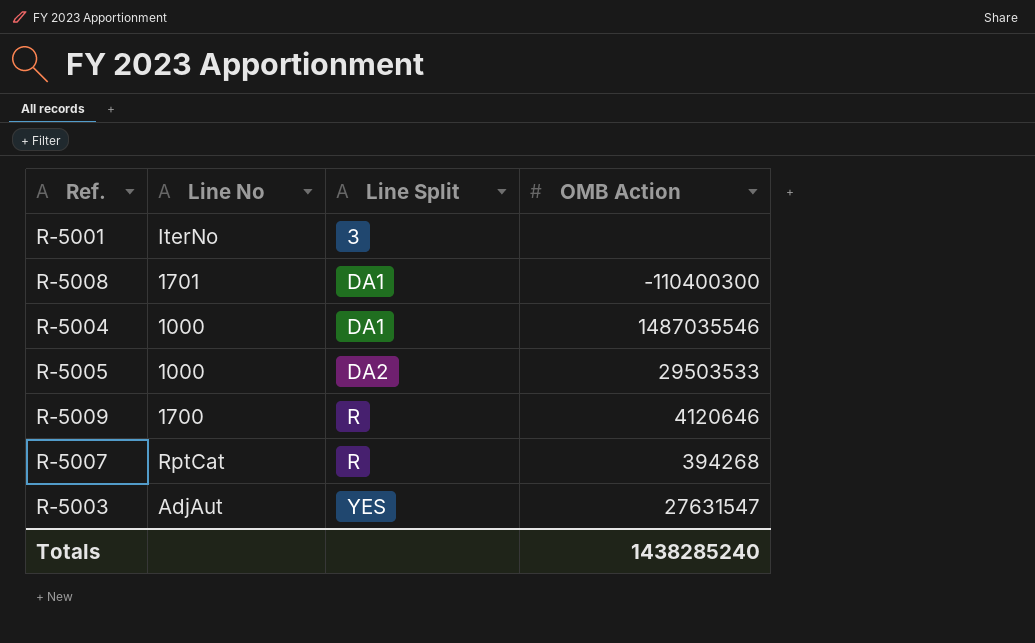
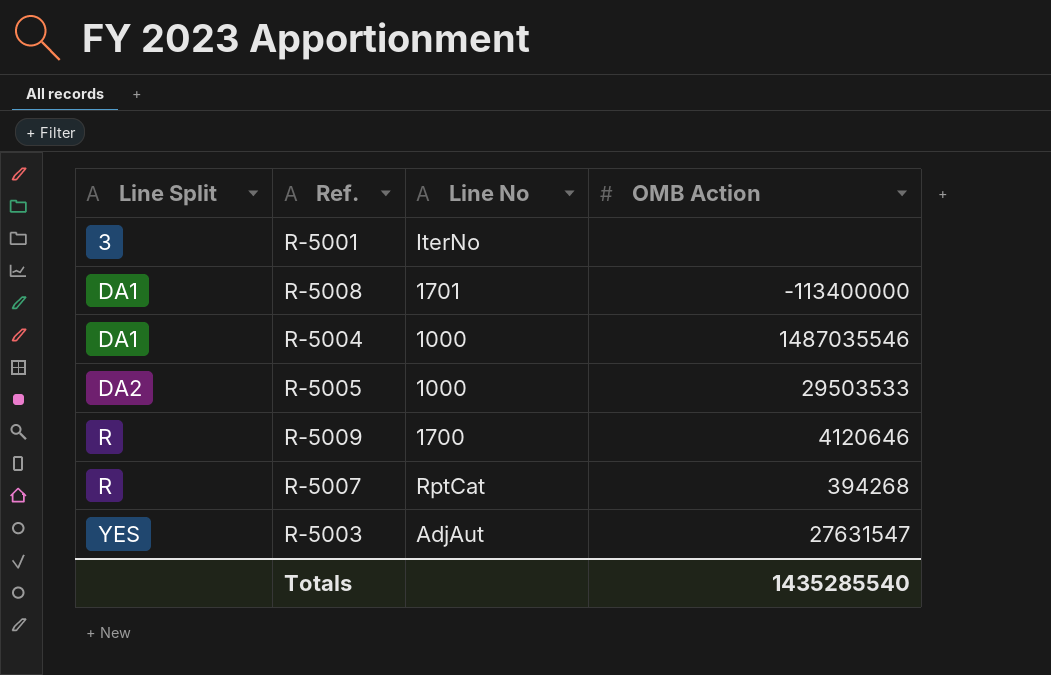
column Line Split | position: 3 -> 1
R-5008 | OMB Action: -110400300 -> -113400000
Totals | OMB Action: 1438285240 -> 1435285540

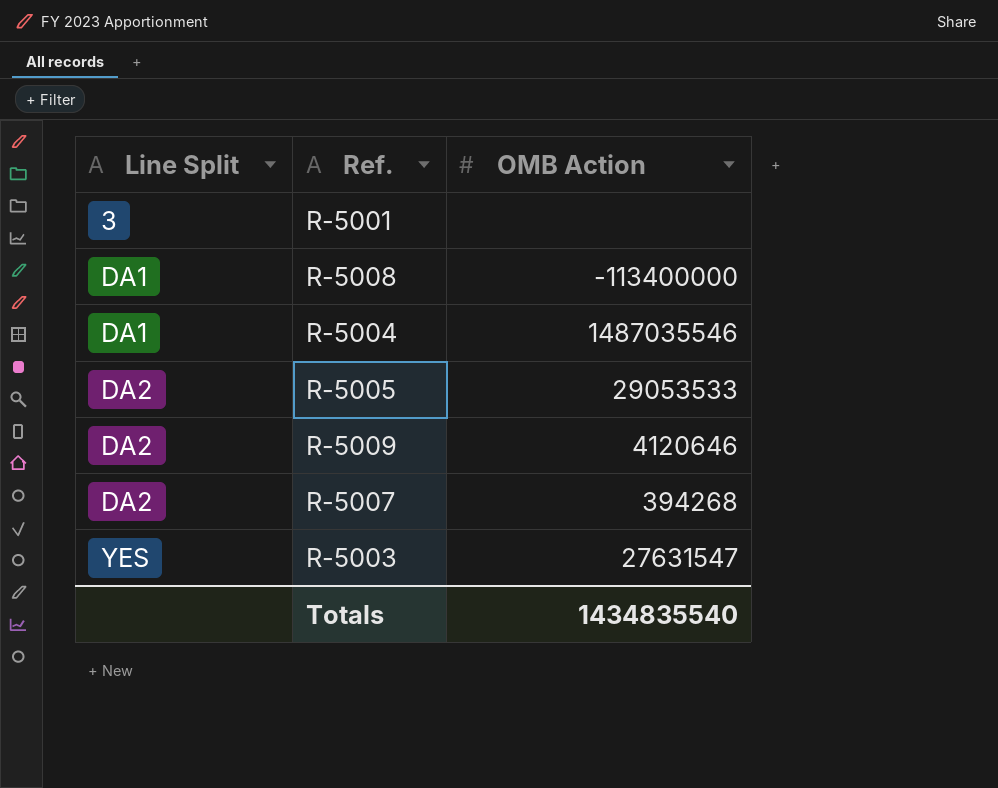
column Line No | position: 3 -> none
R-5005 | OMB Action: 29503533 -> 29053533
R-5009 | Line Split: R -> DA2
R-5007 | Line Split: R -> DA2
Totals | OMB Action: 1435285540 -> 1434835540

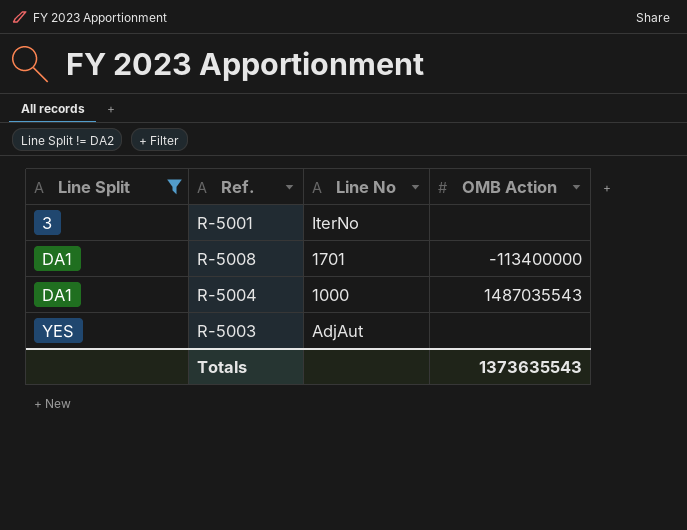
filter: none -> Line Split != DA2
column Line No | position: none -> 3
R-5004 | OMB Action: 1487035546 -> 1487035543
R-5003 | OMB Action: 27631547 -> none
Totals | OMB Action: 1434835540 -> 1373635543

